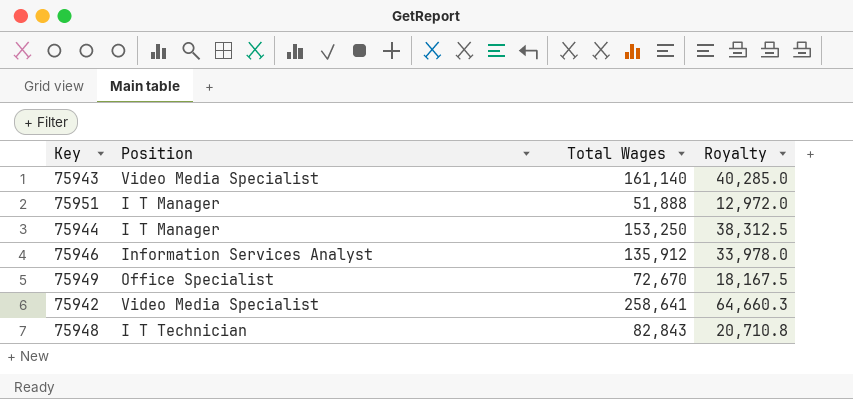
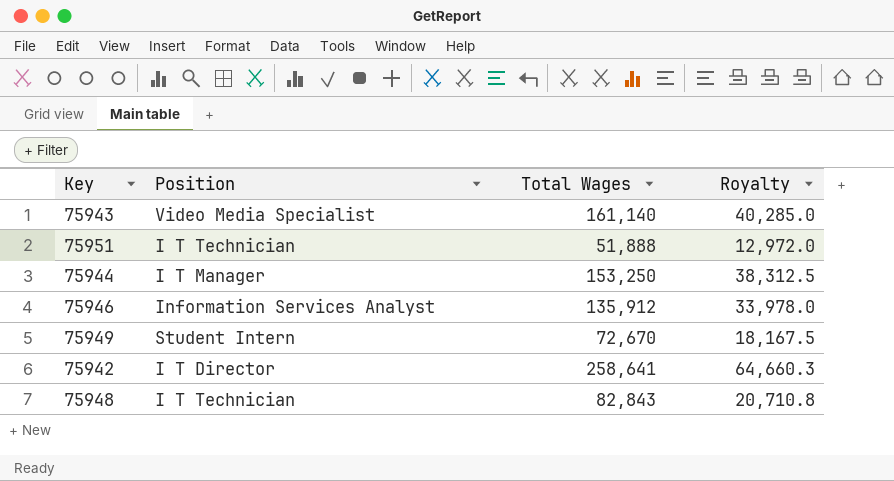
75951 | Position: I T Manager -> I T Technician
75949 | Position: Office Specialist -> Student Intern
75942 | Position: Video Media Specialist -> I T Director

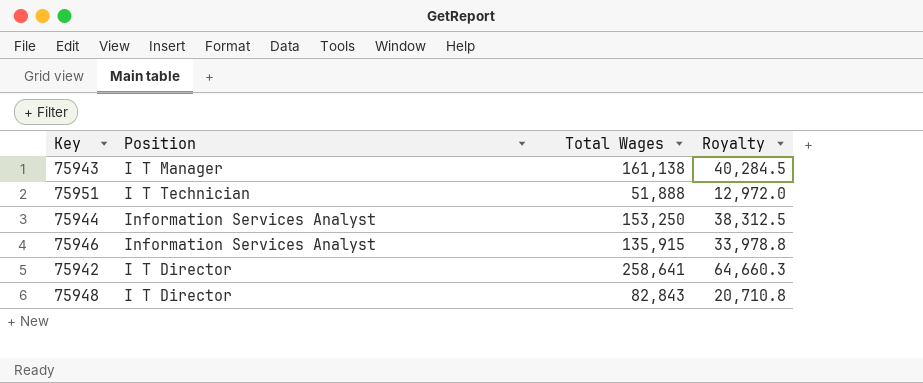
row 75949: Student Intern | 72,670 | 18,167.5 -> none
75943 | Position: Video Media Specialist -> I T Manager
75943 | Total Wages: 161,140 -> 161,138
75943 | Royalty: 40,285.0 -> 40,284.5
75944 | Position: I T Manager -> Information Services Analyst
75946 | Total Wages: 135,912 -> 135,915
75946 | Royalty: 33,978.0 -> 33,978.8
75948 | Position: I T Technician -> I T Director

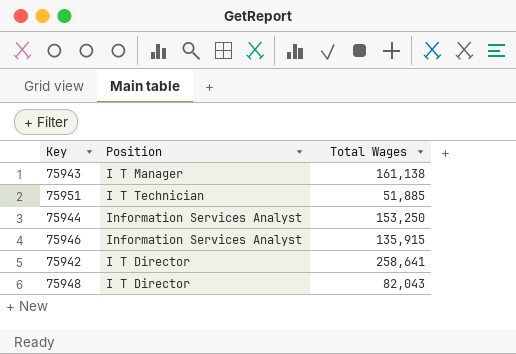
column Royalty | formula: [Total Wages] * 0.25 -> none
75951 | Total Wages: 51,888 -> 51,885
75948 | Total Wages: 82,843 -> 82,043

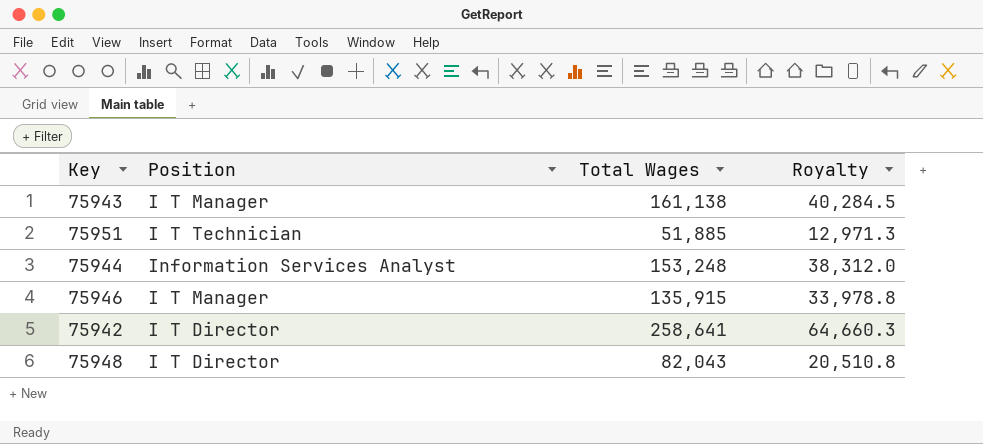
column Royalty | formula: none -> [Total Wages] * 0.25
75944 | Total Wages: 153,250 -> 153,248
75946 | Position: Information Services Analyst -> I T Manager

